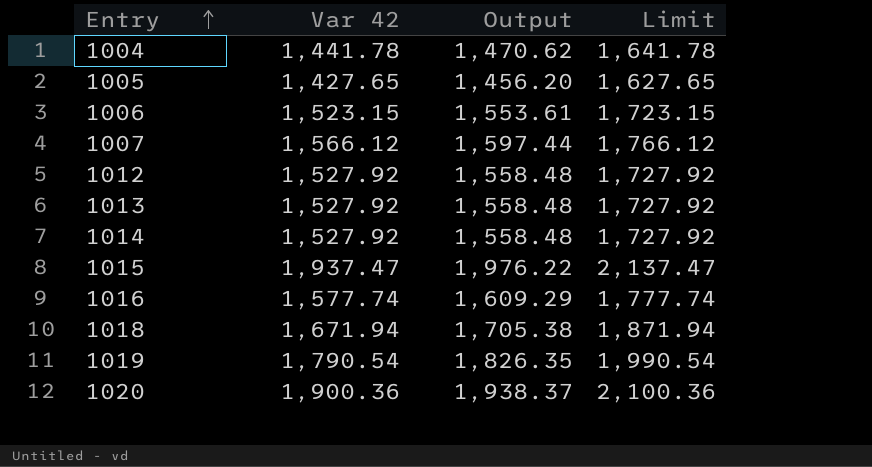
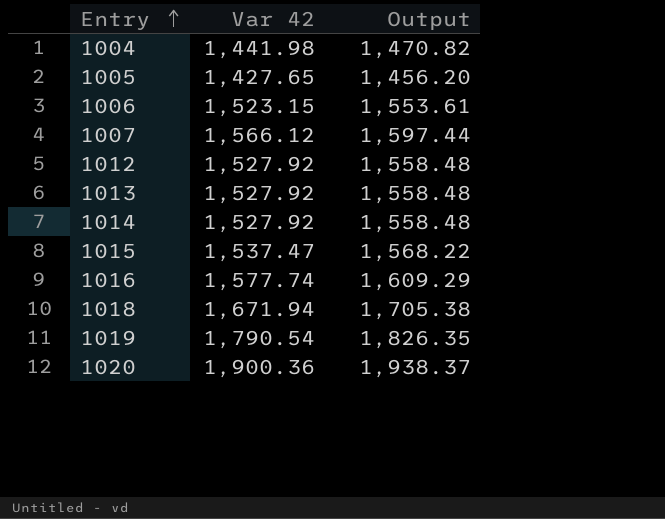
column Limit | formula: [Var 42] + 200 -> none
1004 | Var 42: 1,441.78 -> 1,441.98
1004 | Output: 1,470.62 -> 1,470.82
1015 | Var 42: 1,937.47 -> 1,537.47
1015 | Output: 1,976.22 -> 1,568.22

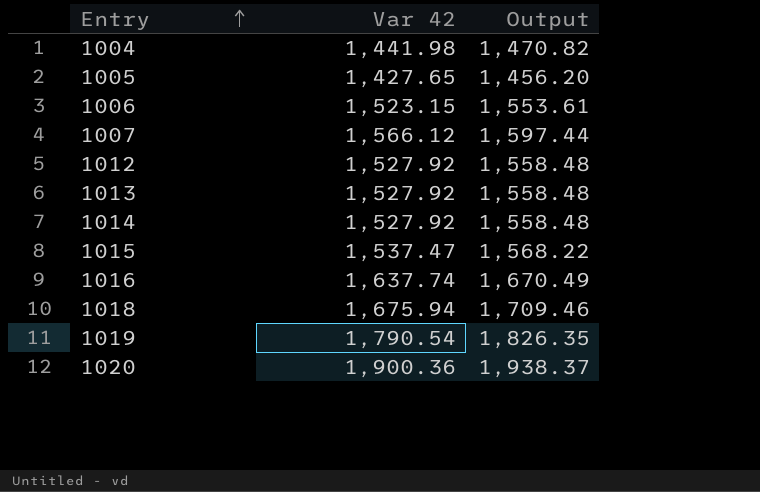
1016 | Var 42: 1,577.74 -> 1,637.74
1016 | Output: 1,609.29 -> 1,670.49
1018 | Var 42: 1,671.94 -> 1,675.94
1018 | Output: 1,705.38 -> 1,709.46

